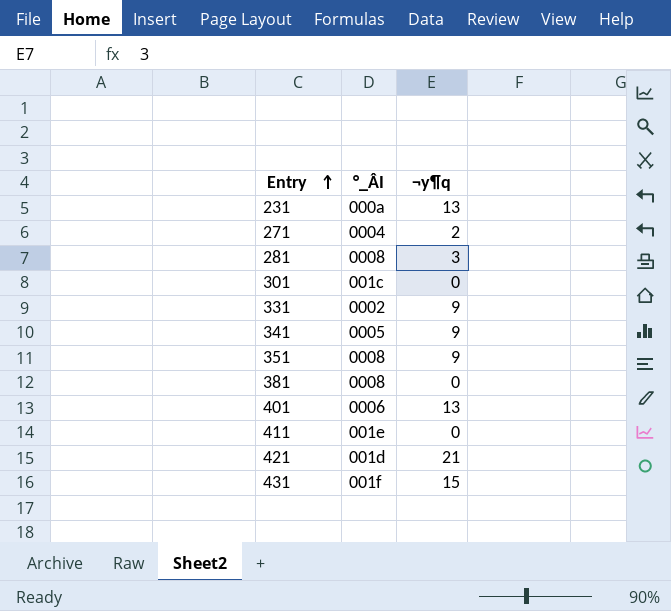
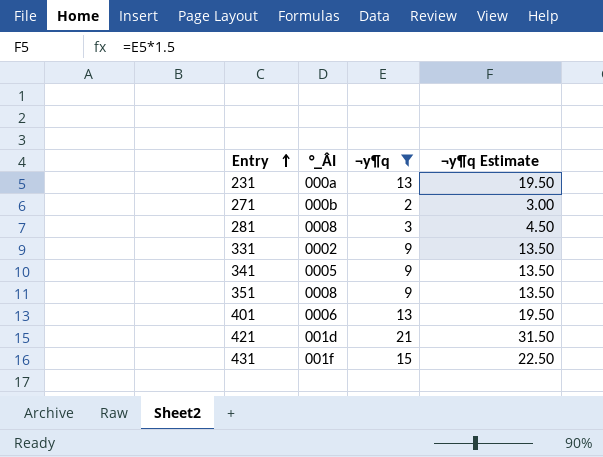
filter: none -> ¬y¶q != 0
column ¬y¶q Estimate | formula: none -> [¬y¶q] * 1.5
271 | °_ÂI: 0004 -> 000b

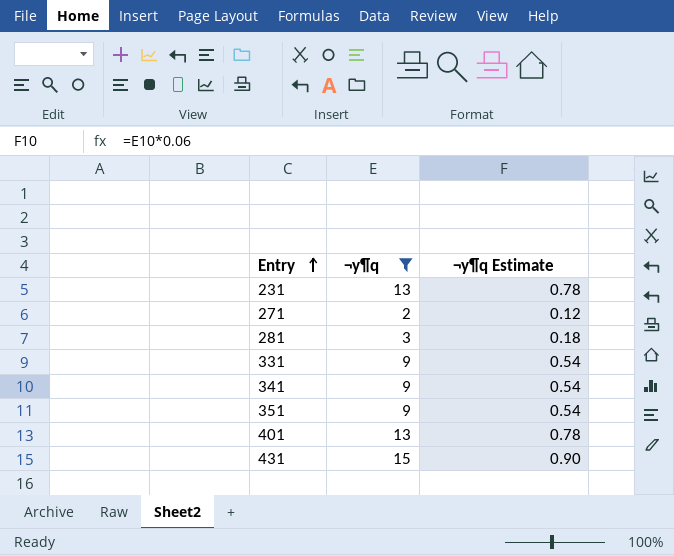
column °_ÂI | position: 2 -> none
column ¬y¶q Estimate | formula: [¬y¶q] * 1.5 -> [¬y¶q] * 0.06
row 421: 001d | 21 | 31.50 -> none

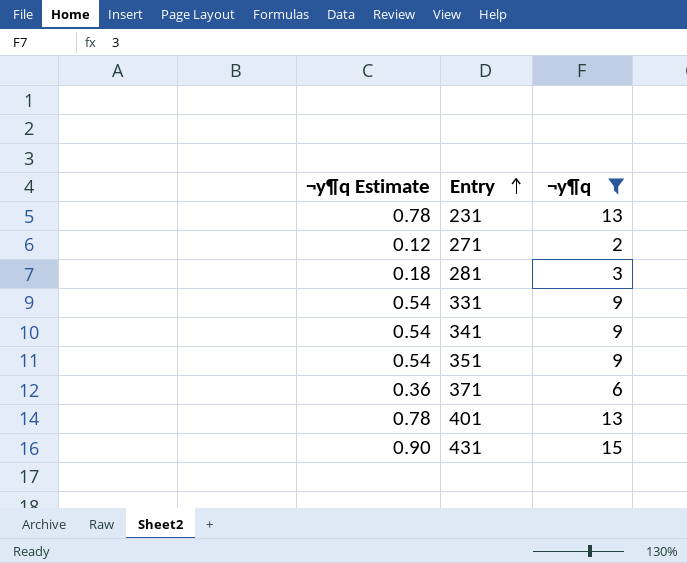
column ¬y¶q Estimate | position: 3 -> 1
row 371: none -> 0.36 | 6

